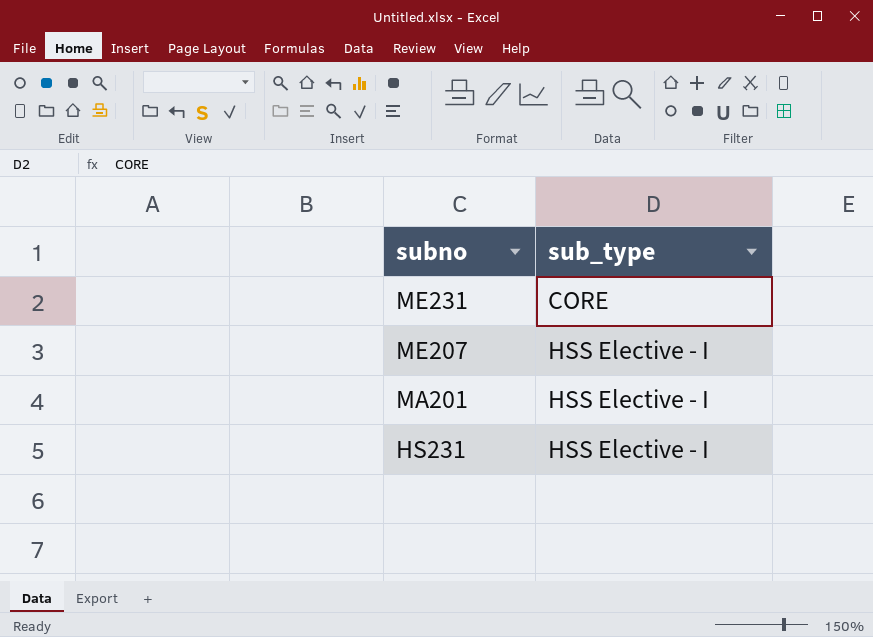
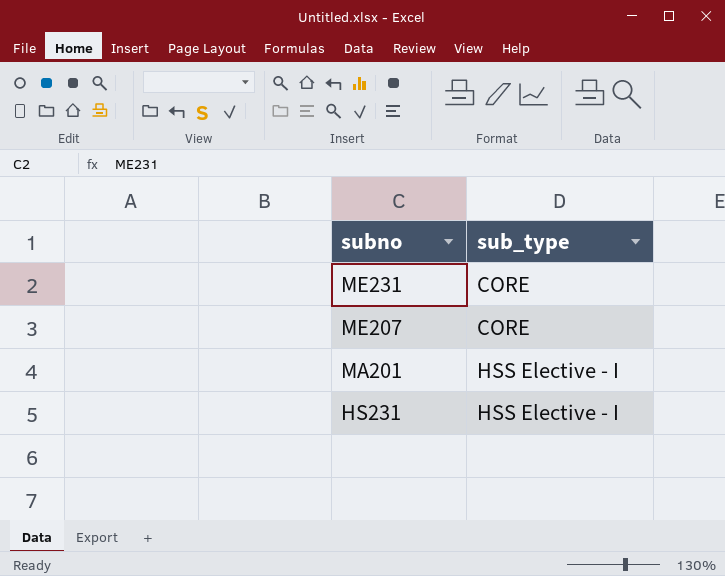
ME207 | sub_type: HSS Elective - I -> CORE

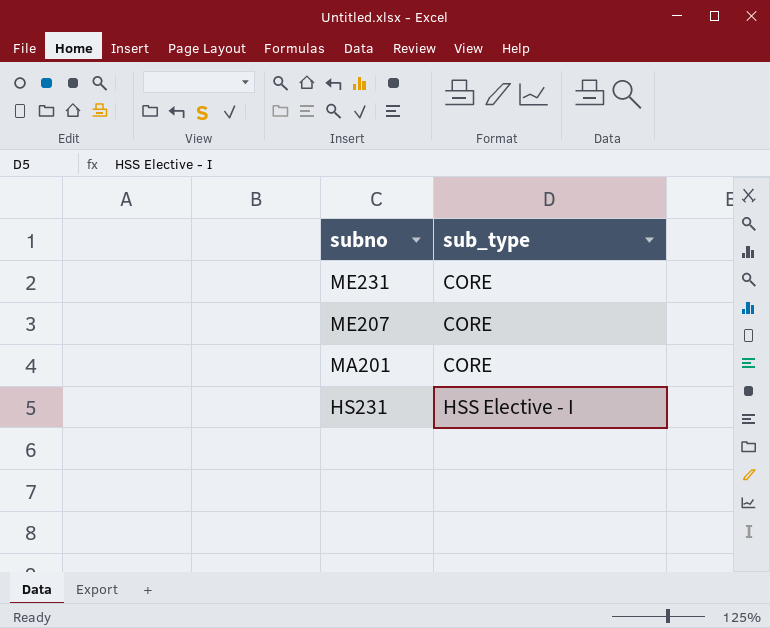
MA201 | sub_type: HSS Elective - I -> CORE

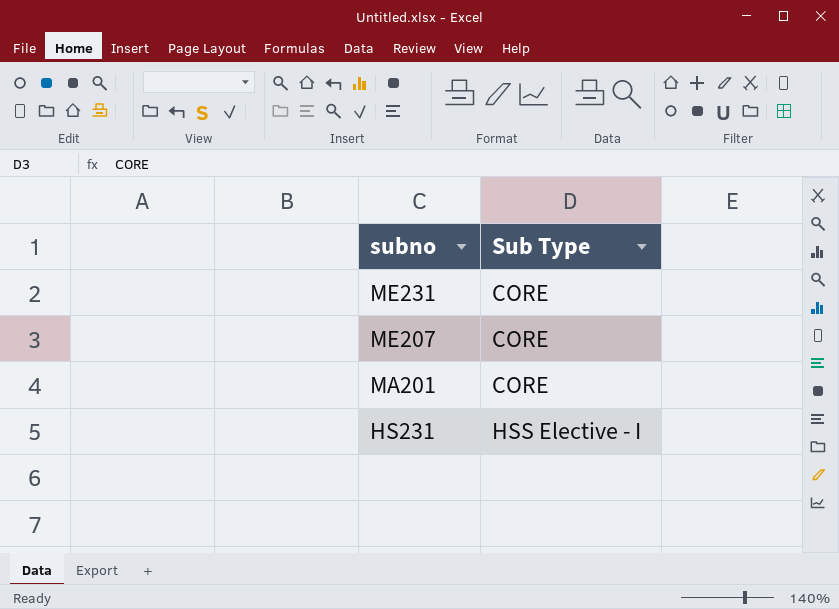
column name: sub_type -> Sub Type

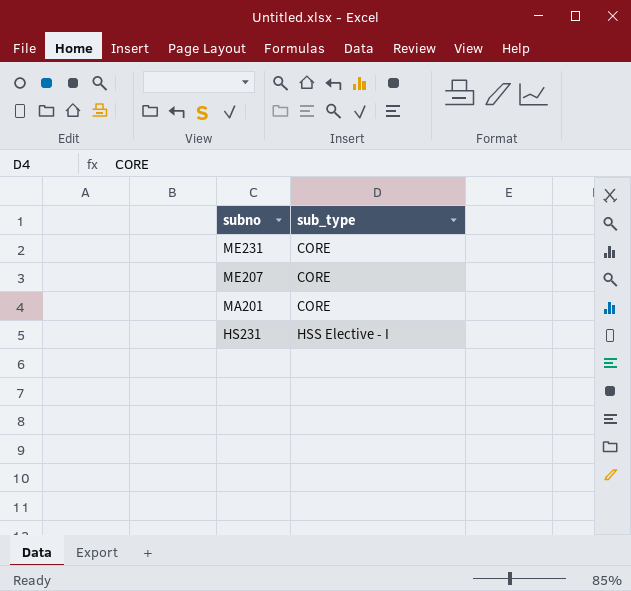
column name: Sub Type -> sub_type

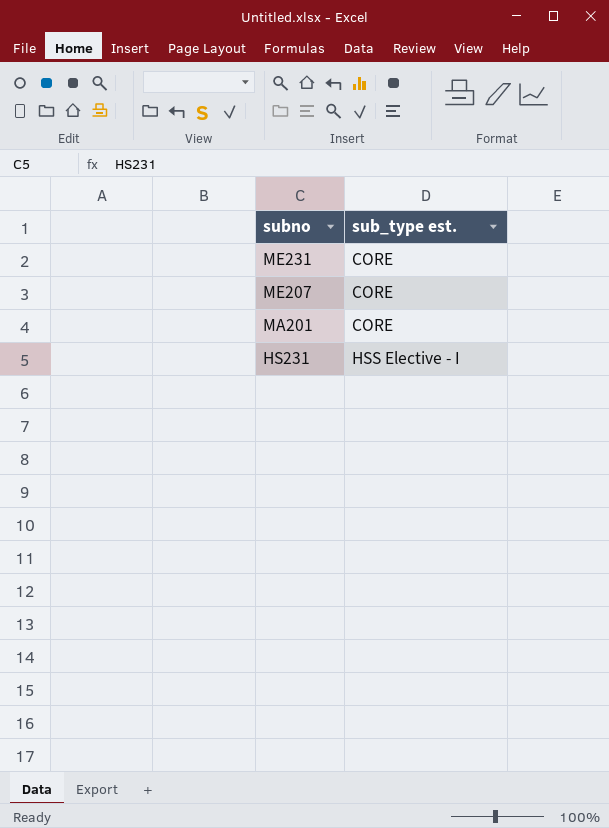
column name: sub_type -> sub_type est.

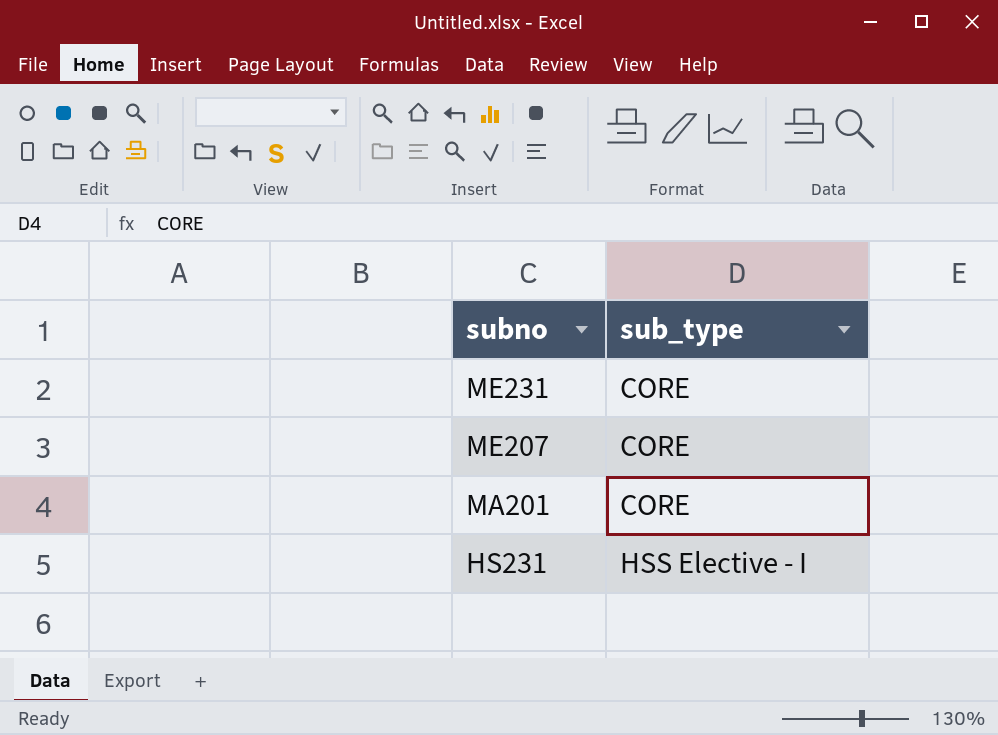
column name: sub_type est. -> sub_type

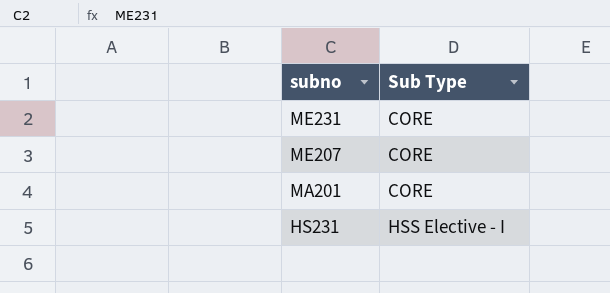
column name: sub_type -> Sub Type

